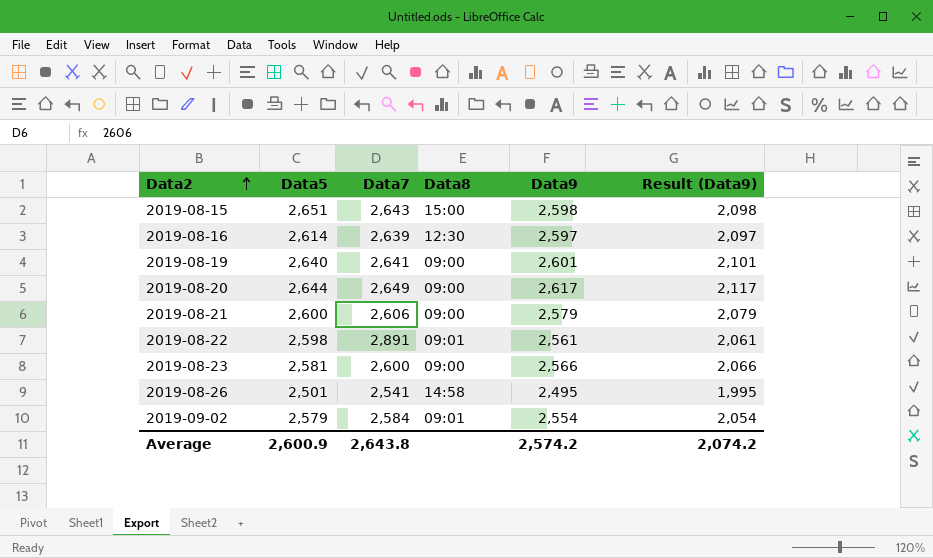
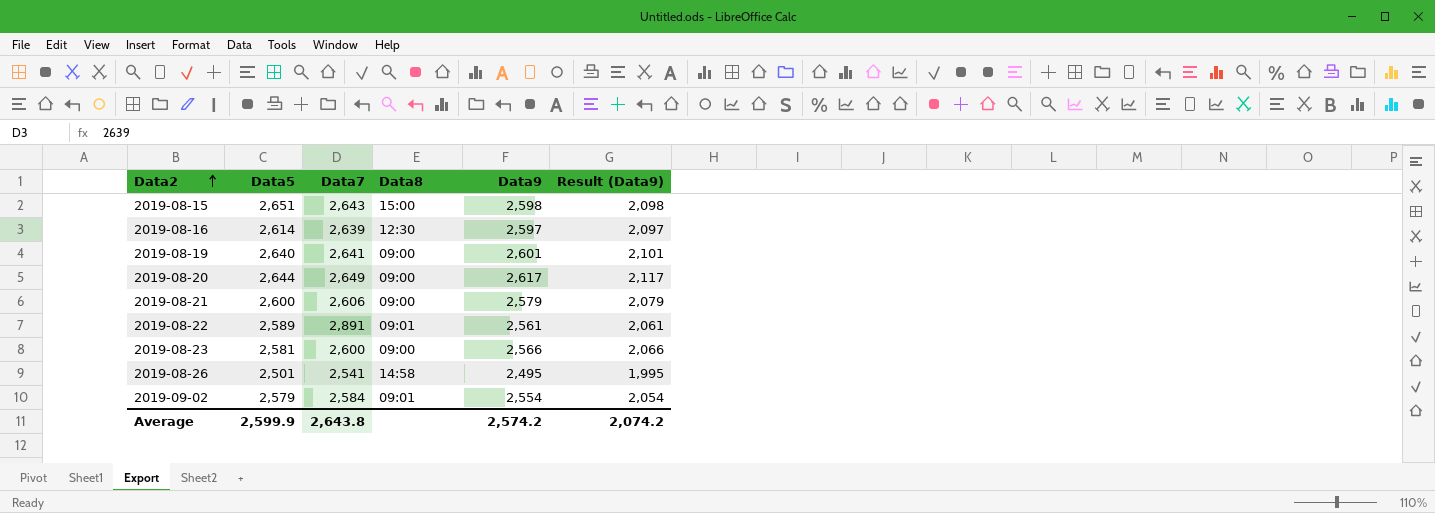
2019-08-22 | Data5: 2,598 -> 2,589
Average | Data5: 2,600.9 -> 2,599.9

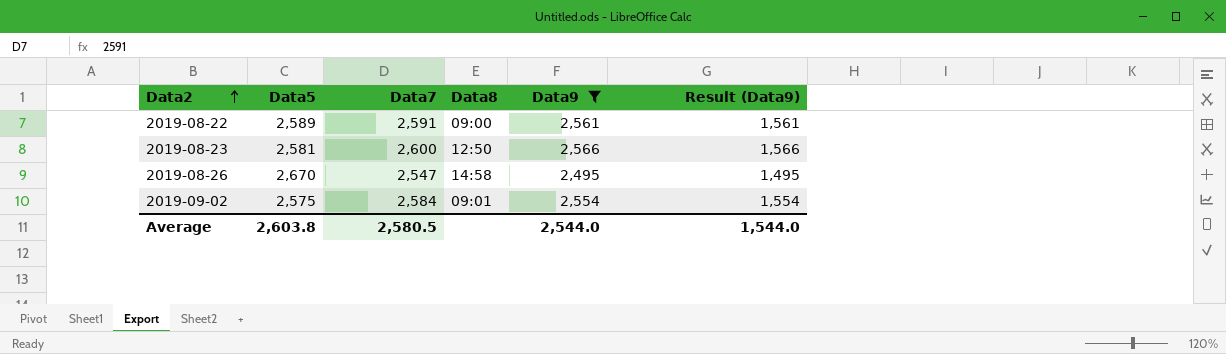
filter: none -> Data9 <= 2,566
column Result (Data9) | formula: [Data9] - 500 -> [Data9] - 1000
2019-08-22 | Data7: 2,891 -> 2,591
2019-08-22 | Data8: 09:01 -> 09:00
2019-08-23 | Data8: 09:00 -> 12:50
2019-08-26 | Data5: 2,501 -> 2,670
2019-08-26 | Data7: 2,541 -> 2,547
2019-09-02 | Data5: 2,579 -> 2,575
Average | Data5: 2,599.9 -> 2,603.8
Average | Data7: 2,643.8 -> 2,580.5
Average | Data9: 2,574.2 -> 2,544.0
Average | Result (Data9): 2,074.2 -> 1,544.0

